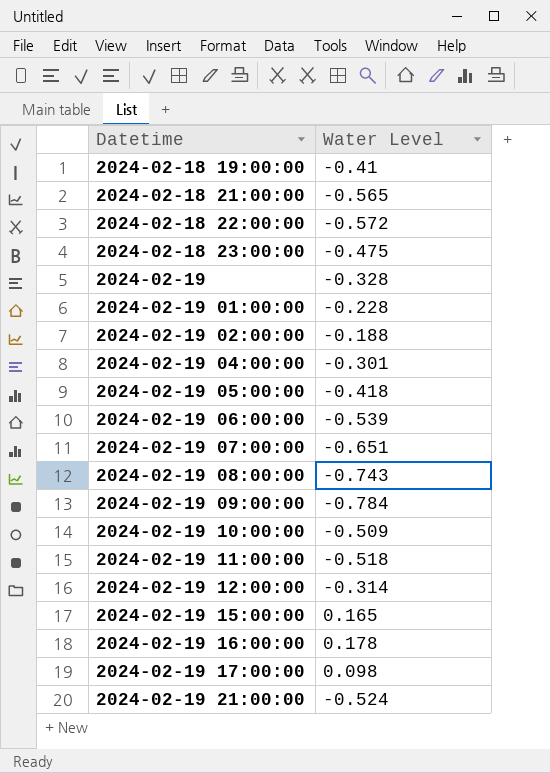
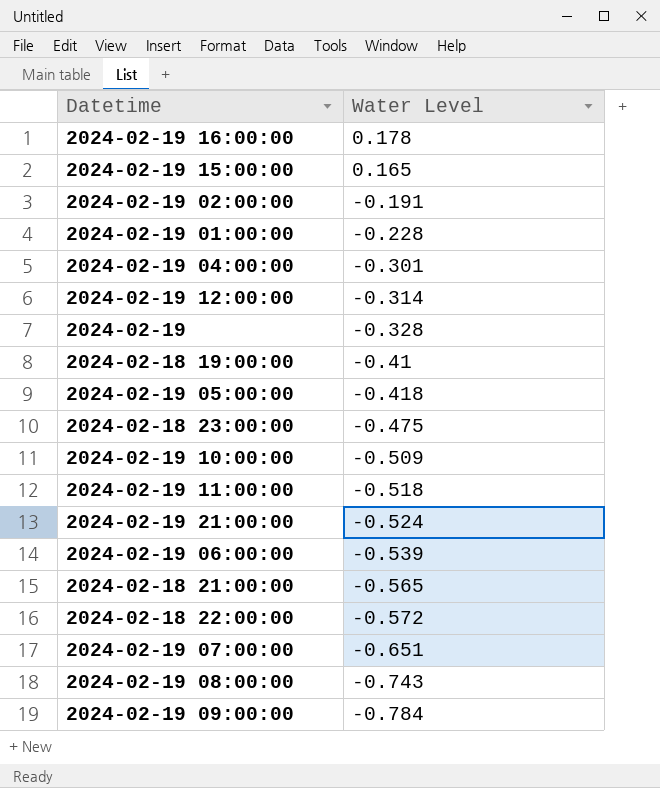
row order: Datetime ascending -> Water Level descending
row 2024-02-19 17:00:00: 0.098 -> none
2024-02-19 02:00:00 | Water Level: -0.188 -> -0.191

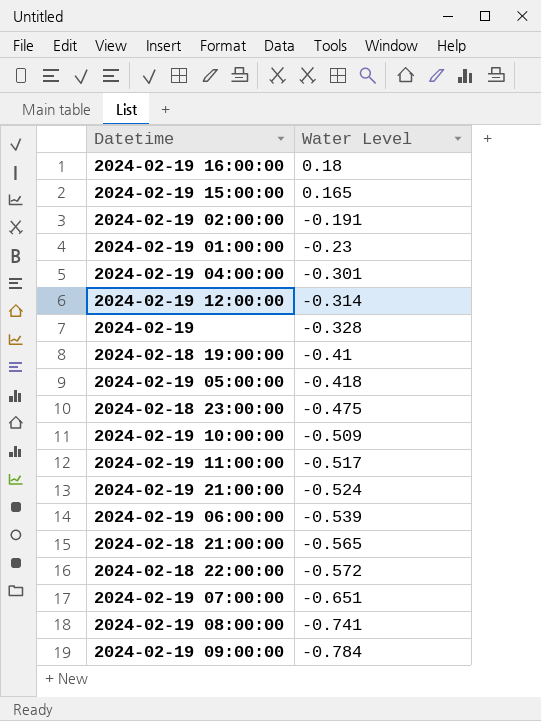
2024-02-19 16:00:00 | Water Level: 0.178 -> 0.18
2024-02-19 01:00:00 | Water Level: -0.228 -> -0.23
2024-02-19 11:00:00 | Water Level: -0.518 -> -0.517
2024-02-19 08:00:00 | Water Level: -0.743 -> -0.741

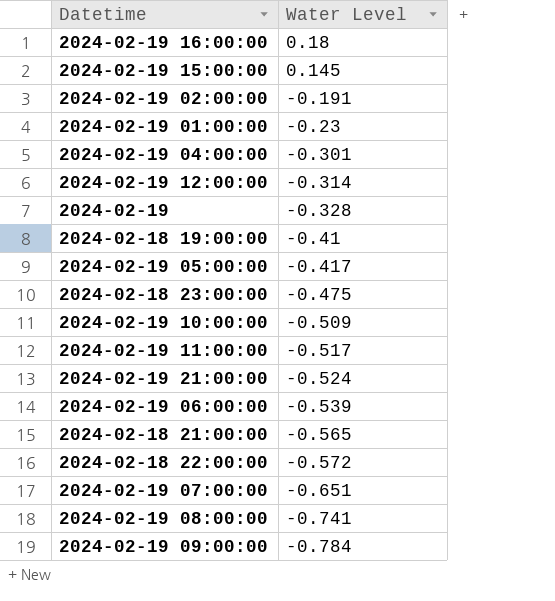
2024-02-19 15:00:00 | Water Level: 0.165 -> 0.145
2024-02-19 05:00:00 | Water Level: -0.418 -> -0.417

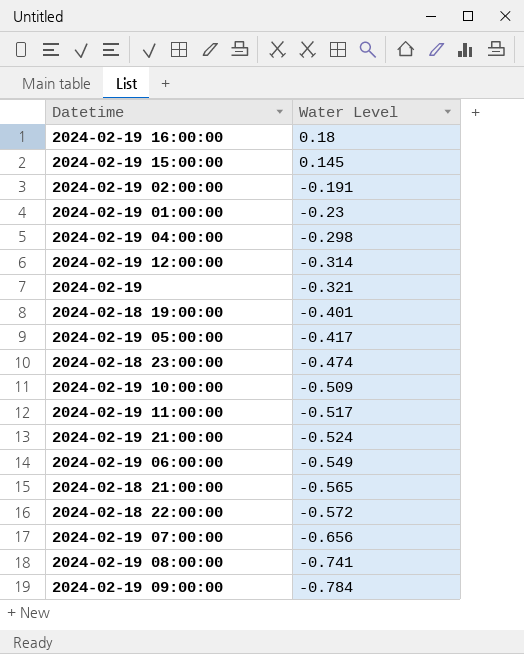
2024-02-19 04:00:00 | Water Level: -0.301 -> -0.298
2024-02-19 | Water Level: -0.328 -> -0.321
2024-02-18 19:00:00 | Water Level: -0.41 -> -0.401
2024-02-18 23:00:00 | Water Level: -0.475 -> -0.474
2024-02-19 06:00:00 | Water Level: -0.539 -> -0.549
2024-02-19 07:00:00 | Water Level: -0.651 -> -0.656

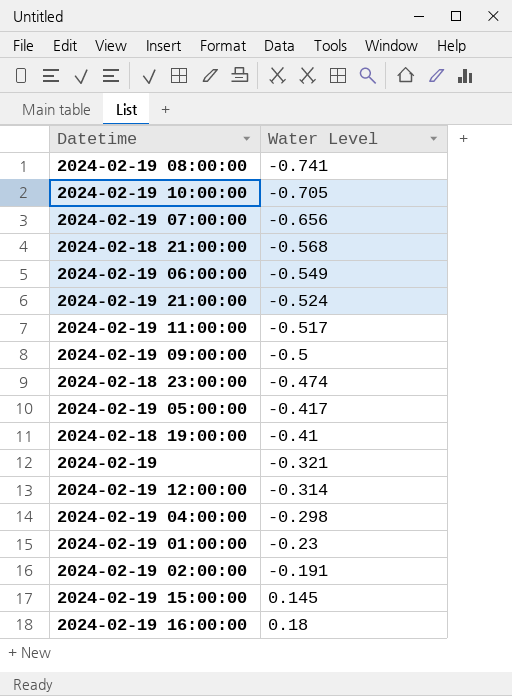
row order: Water Level descending -> Water Level ascending
row 2024-02-18 22:00:00: -0.572 -> none
2024-02-19 10:00:00 | Water Level: -0.509 -> -0.705
2024-02-18 21:00:00 | Water Level: -0.565 -> -0.568
2024-02-19 09:00:00 | Water Level: -0.784 -> -0.5
2024-02-18 19:00:00 | Water Level: -0.401 -> -0.41

